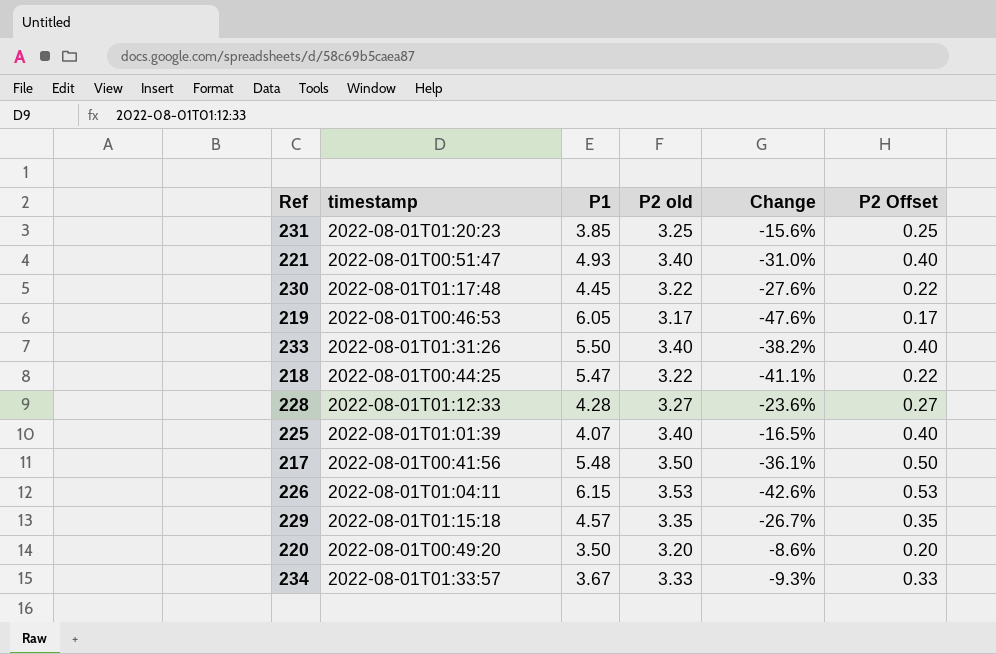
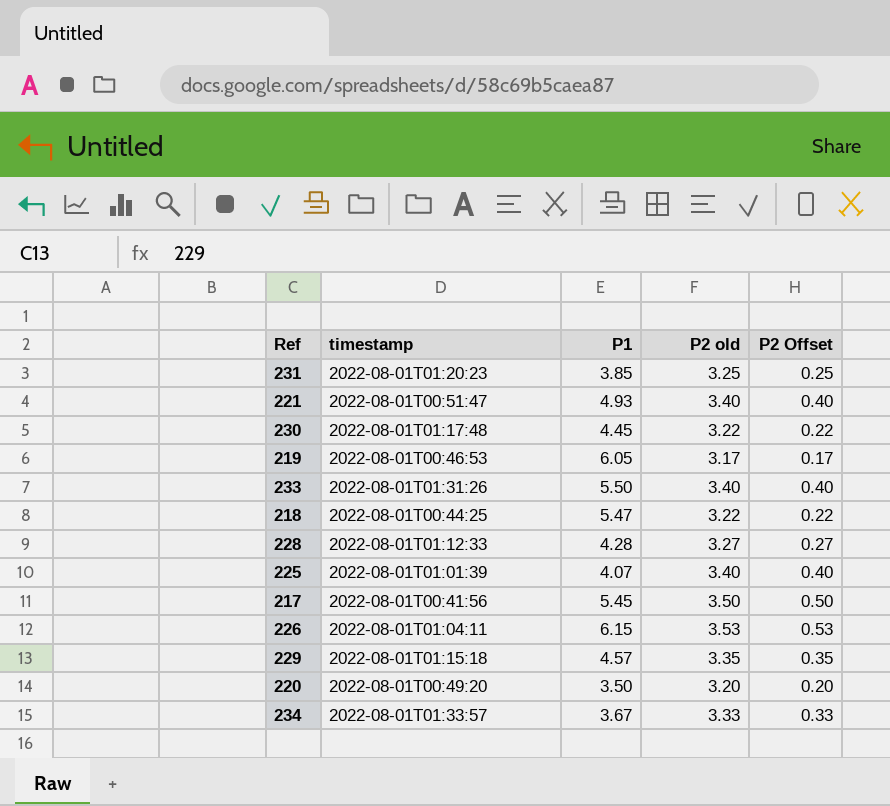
column Change | formula: ([P2 old] - [P1]) / [P1] -> none
217 | P1: 5.48 -> 5.45

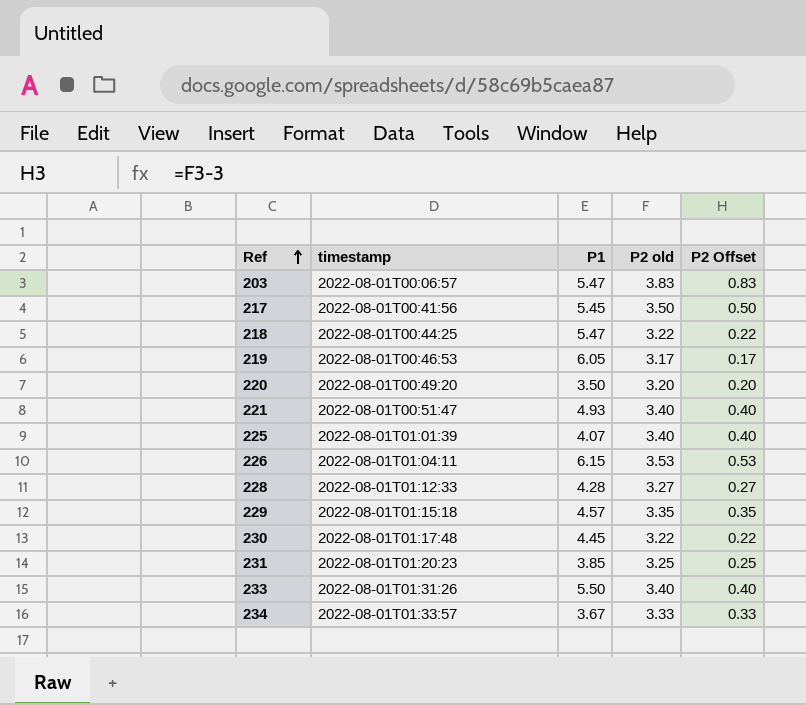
row order: none -> Ref ascending
row 203: none -> 2022-08-01T00:06:57 | 5.47 | 3.83 | 0.83

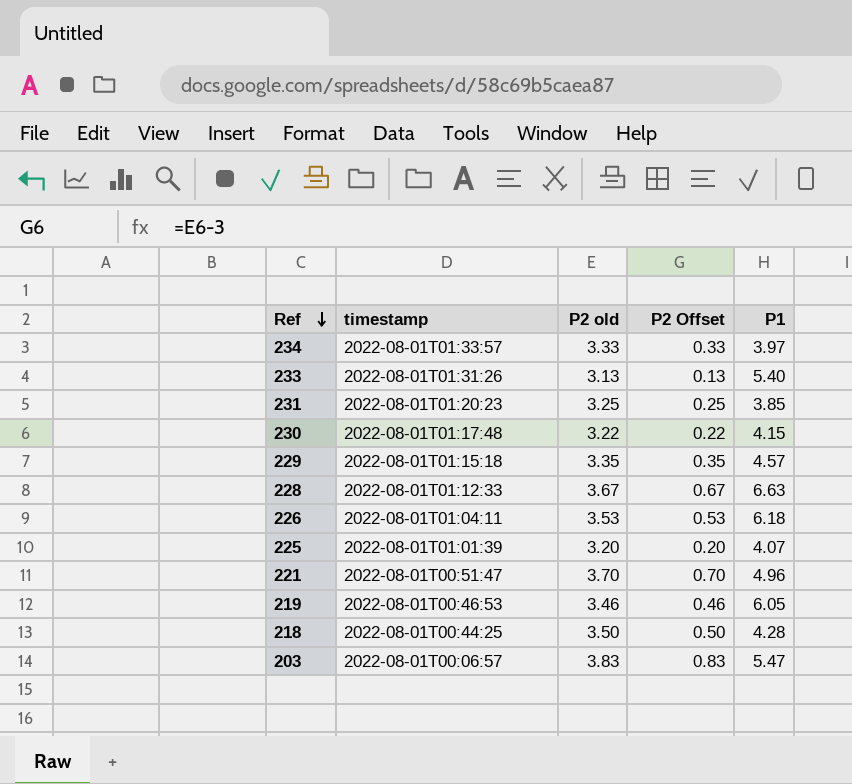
row order: Ref ascending -> Ref descending
column P1 | position: 3 -> 5
row 217: 2022-08-01T00:41:56 | 5.45 | 3.50 | 0.50 -> none
row 220: 2022-08-01T00:49:20 | 3.50 | 3.20 | 0.20 -> none
234 | P1: 3.67 -> 3.97
233 | P2 old: 3.40 -> 3.13
233 | P2 Offset: 0.40 -> 0.13
233 | P1: 5.50 -> 5.40
230 | P1: 4.45 -> 4.15
228 | P2 old: 3.27 -> 3.67
228 | P2 Offset: 0.27 -> 0.67
228 | P1: 4.28 -> 6.63
226 | P1: 6.15 -> 6.18
225 | P2 old: 3.40 -> 3.20
225 | P2 Offset: 0.40 -> 0.20
221 | P2 old: 3.40 -> 3.70
221 | P2 Offset: 0.40 -> 0.70
221 | P1: 4.93 -> 4.96
219 | P2 old: 3.17 -> 3.46
219 | P2 Offset: 0.17 -> 0.46
218 | P2 old: 3.22 -> 3.50
218 | P2 Offset: 0.22 -> 0.50
218 | P1: 5.47 -> 4.28

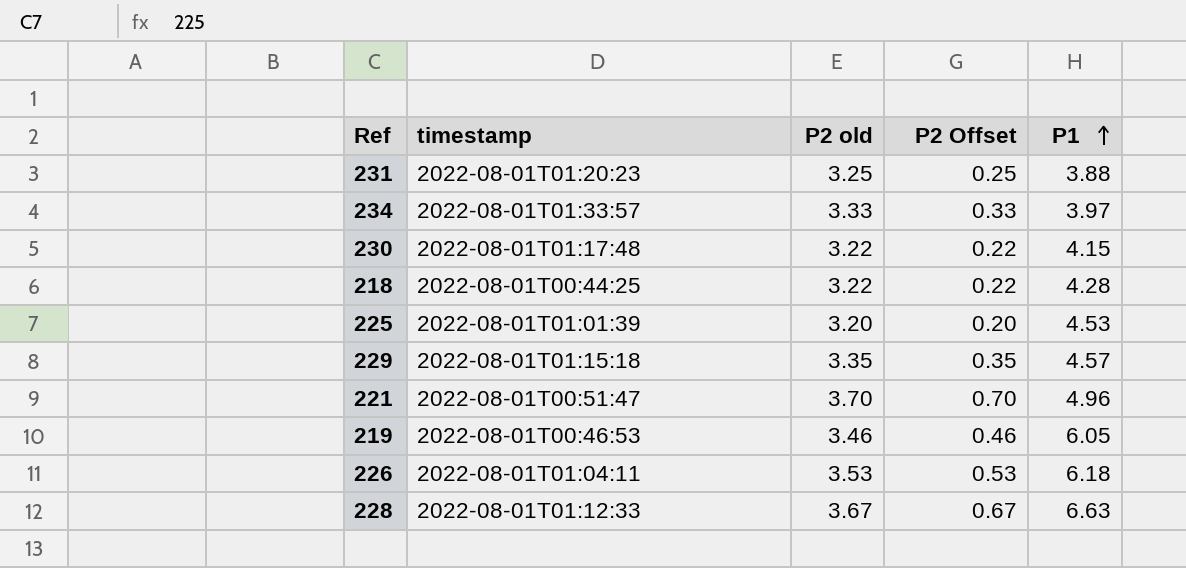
row order: Ref descending -> P1 ascending
row 233: 2022-08-01T01:31:26 | 3.13 | 0.13 | 5.40 -> none
row 203: 2022-08-01T00:06:57 | 3.83 | 0.83 | 5.47 -> none
231 | P1: 3.85 -> 3.88
218 | P2 old: 3.50 -> 3.22
218 | P2 Offset: 0.50 -> 0.22
225 | P1: 4.07 -> 4.53

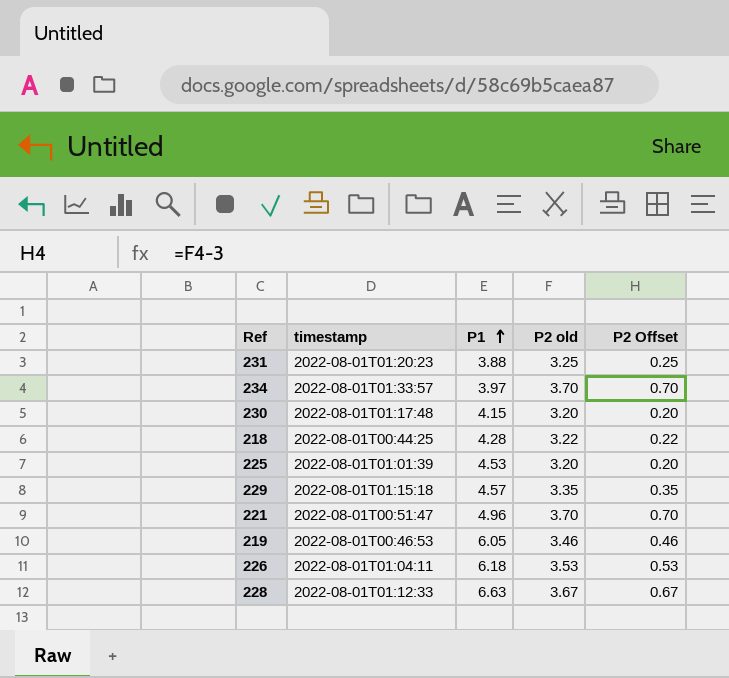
column P1 | position: 5 -> 3
234 | P2 old: 3.33 -> 3.70
234 | P2 Offset: 0.33 -> 0.70
230 | P2 old: 3.22 -> 3.20
230 | P2 Offset: 0.22 -> 0.20

